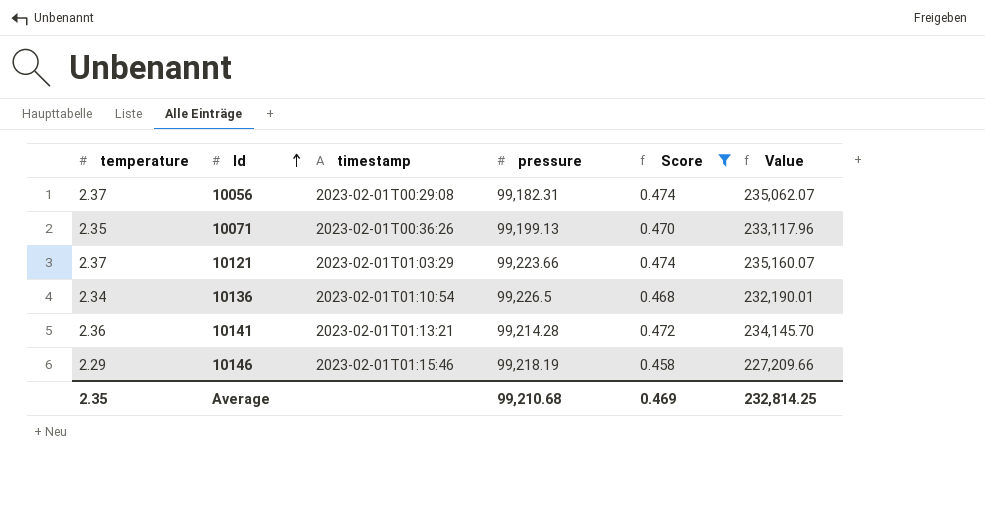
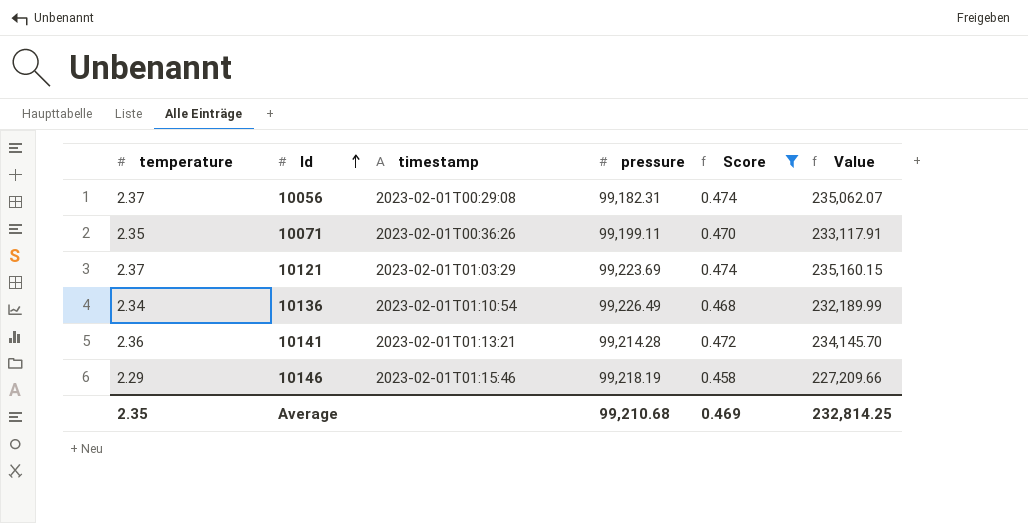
10071 | pressure: 99,199.13 -> 99,199.11
10071 | Value: 233,117.96 -> 233,117.91
10121 | pressure: 99,223.66 -> 99,223.69
10121 | Value: 235,160.07 -> 235,160.15
10136 | pressure: 99,226.5 -> 99,226.49
10136 | Value: 232,190.01 -> 232,189.99

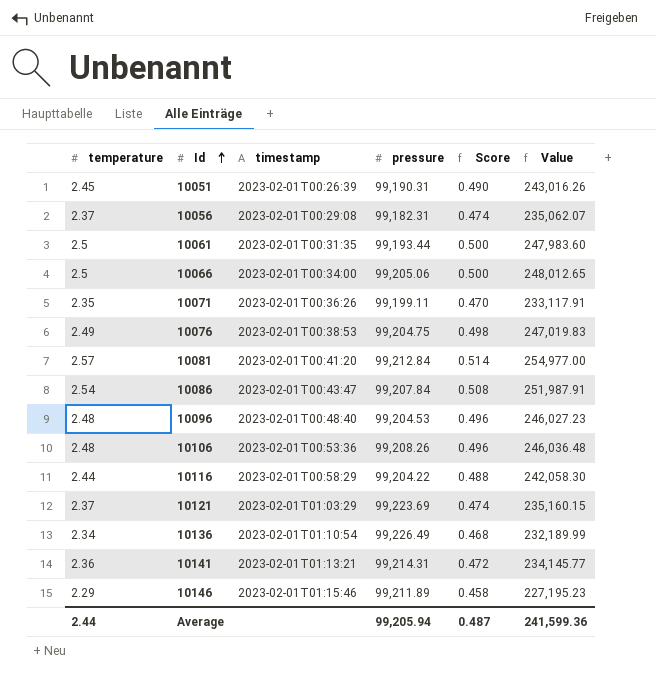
filter: Score <= 0.474 -> none
10141 | pressure: 99,214.28 -> 99,214.31
10141 | Value: 234,145.70 -> 234,145.77
10146 | pressure: 99,218.19 -> 99,211.89
10146 | Value: 227,209.66 -> 227,195.23
Average | temperature: 2.35 -> 2.44
Average | pressure: 99,210.68 -> 99,205.94
Average | Score: 0.469 -> 0.487
Average | Value: 232,814.25 -> 241,599.36

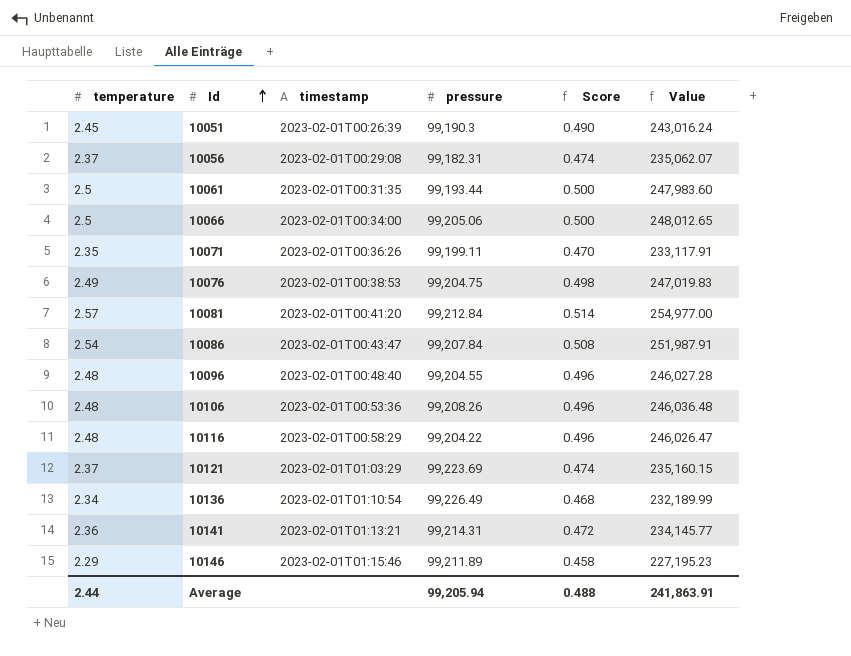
10051 | pressure: 99,190.31 -> 99,190.3
10051 | Value: 243,016.26 -> 243,016.24
10096 | pressure: 99,204.53 -> 99,204.55
10096 | Value: 246,027.23 -> 246,027.28
10116 | temperature: 2.44 -> 2.48
10116 | Score: 0.488 -> 0.496
10116 | Value: 242,058.30 -> 246,026.47
Average | Score: 0.487 -> 0.488
Average | Value: 241,599.36 -> 241,863.91

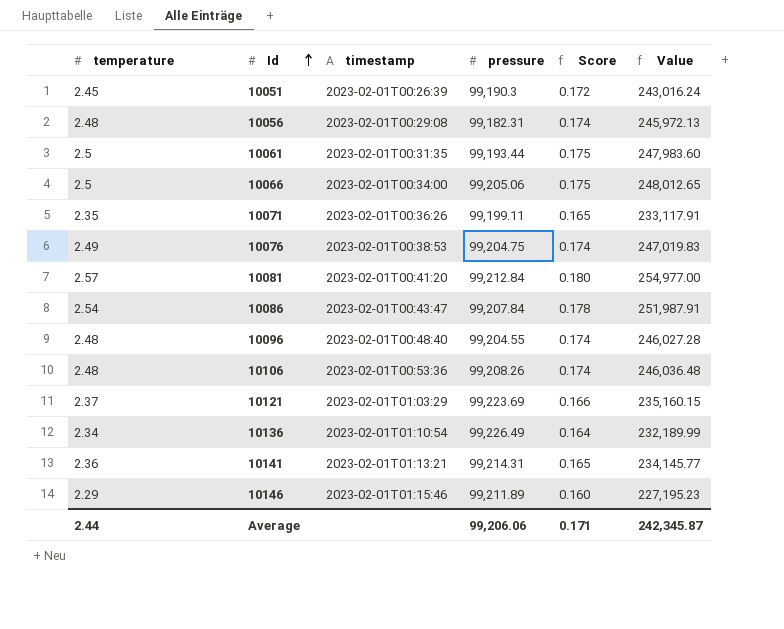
column Score | formula: [temperature] * 0.2 -> [temperature] * 0.07
row 10116: 2.48 | 2023-02-01T00:58:29 | 99,204.22 | 0.496 | 246,026.47 -> none
10056 | temperature: 2.37 -> 2.48
10056 | Value: 235,062.07 -> 245,972.13
Average | pressure: 99,205.94 -> 99,206.06
Average | Score: 0.488 -> 0.171
Average | Value: 241,863.91 -> 242,345.87

